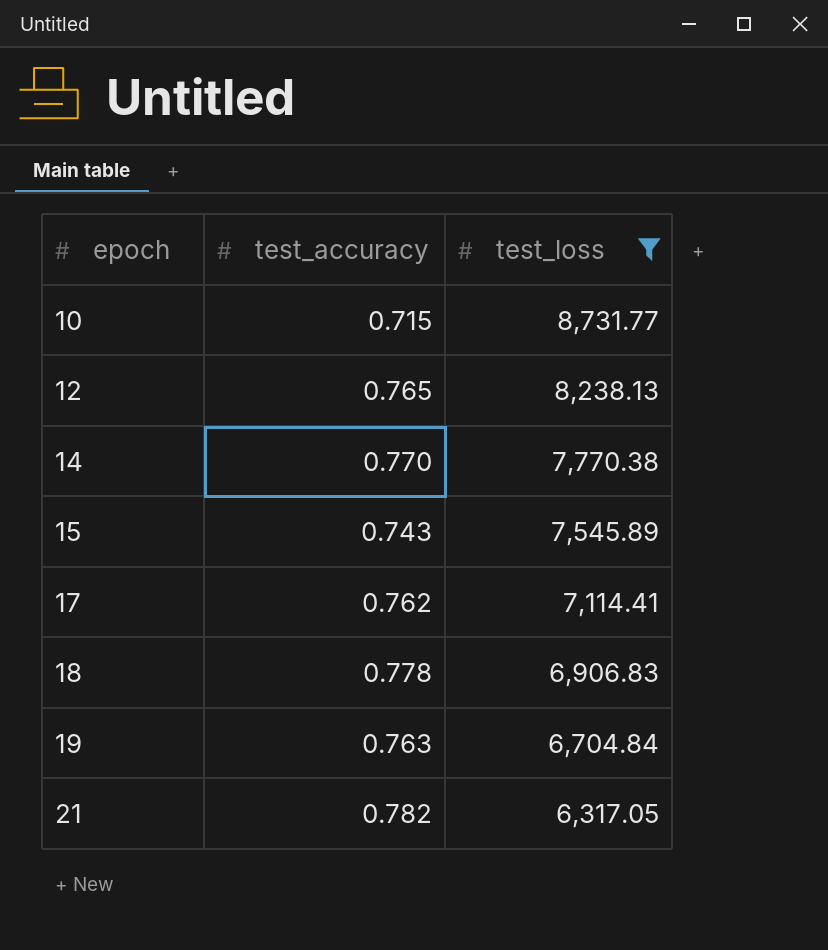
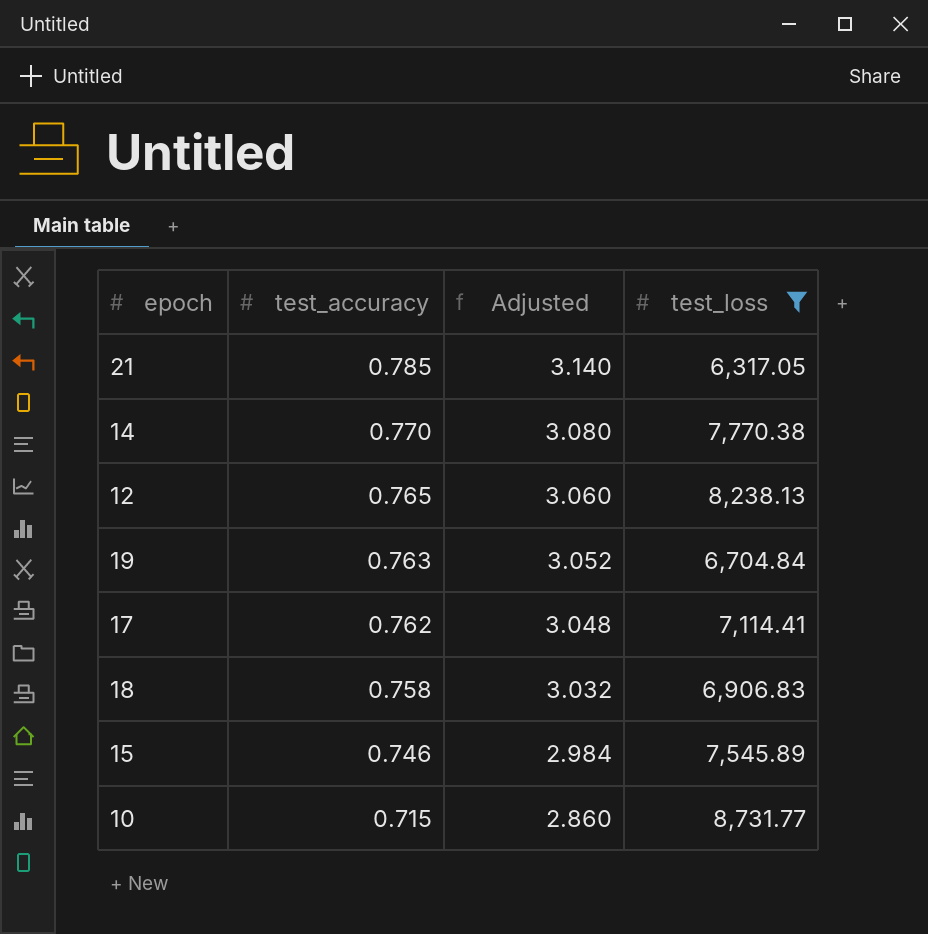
row order: epoch ascending -> test_accuracy descending
column Adjusted | formula: none -> [test_accuracy] * 4
21 | test_accuracy: 0.782 -> 0.785
18 | test_accuracy: 0.778 -> 0.758
15 | test_accuracy: 0.743 -> 0.746

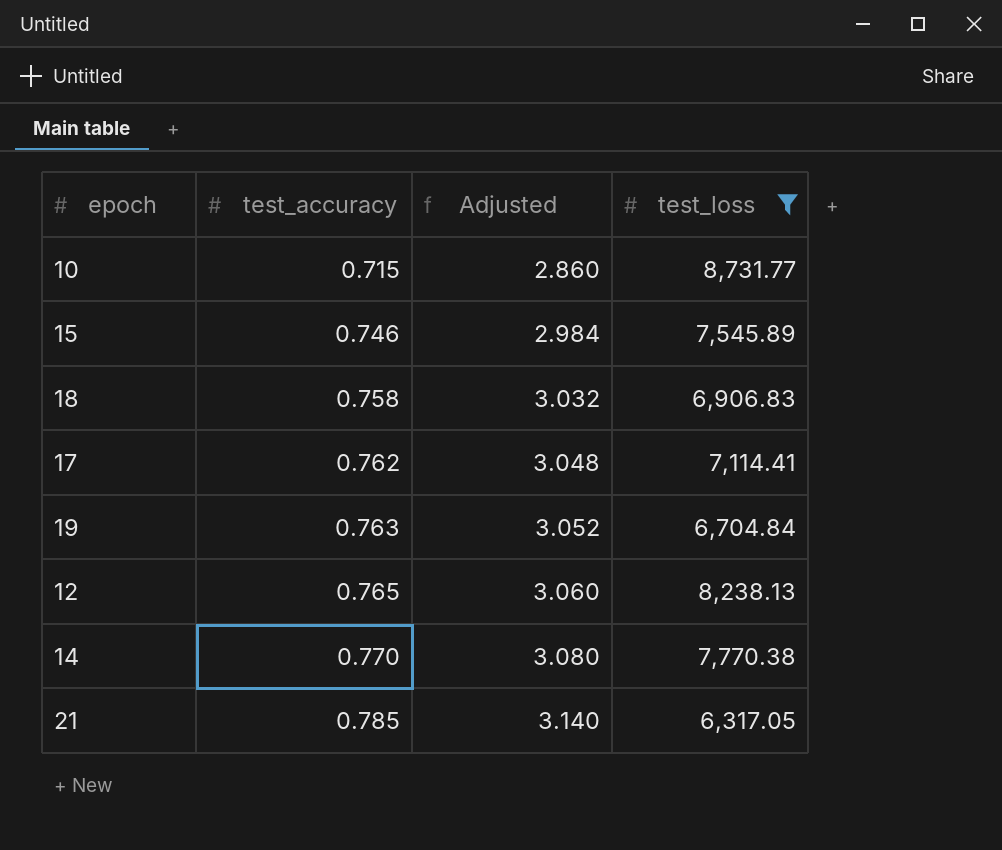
row order: test_accuracy descending -> test_accuracy ascending

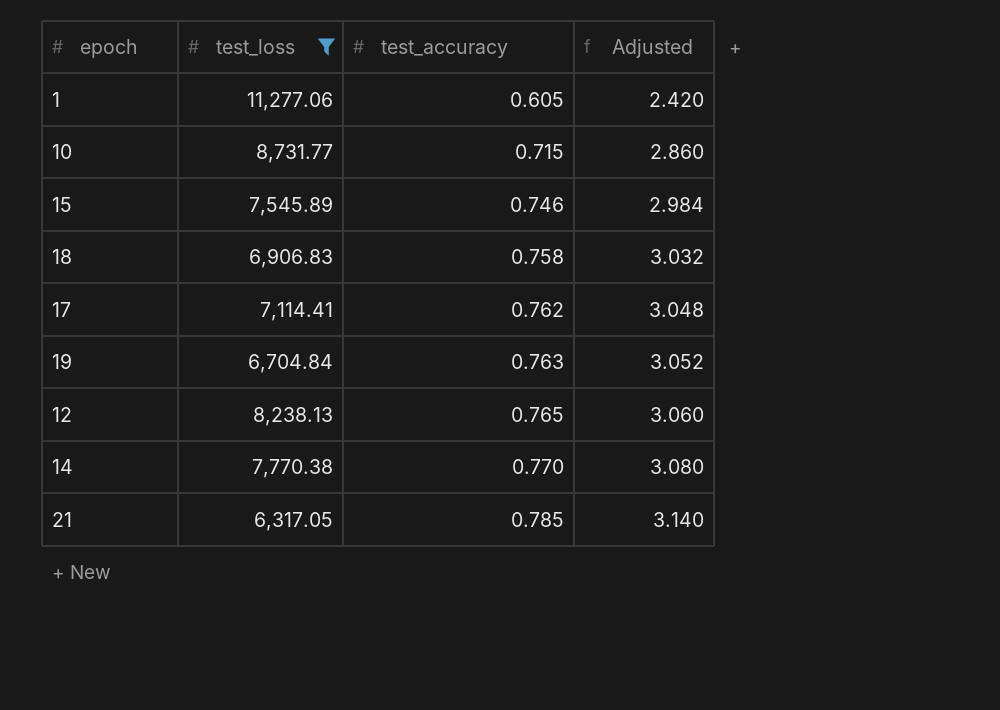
column test_loss | position: 4 -> 2
row 1: none -> 11,277.06 | 0.605 | 2.420

